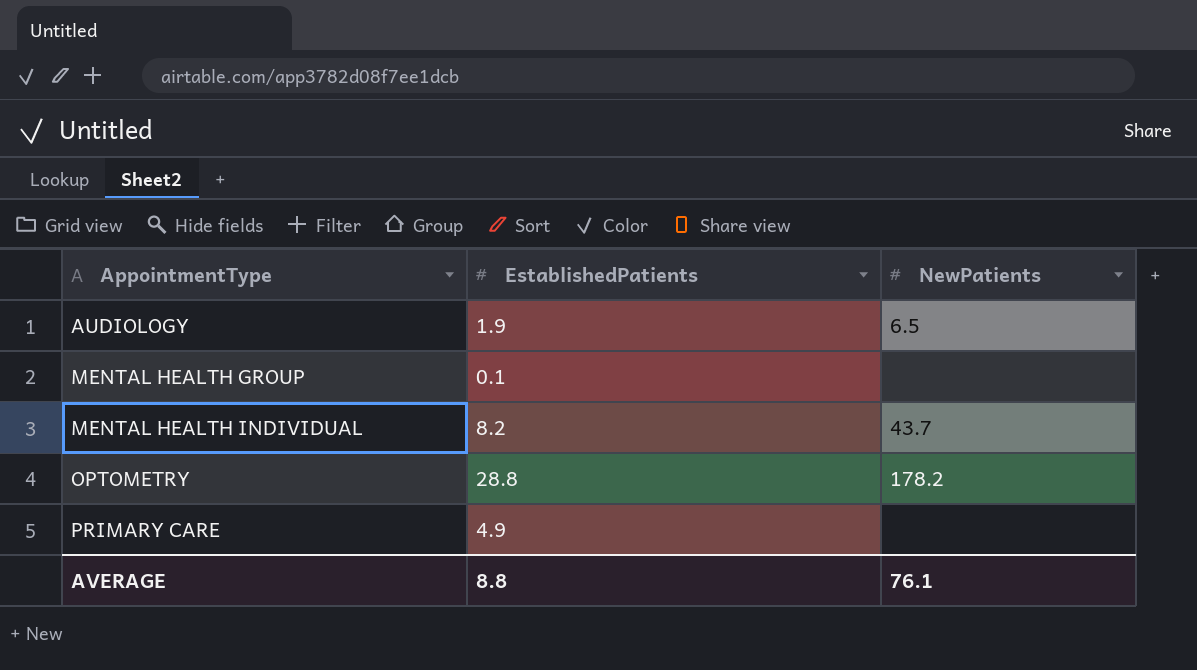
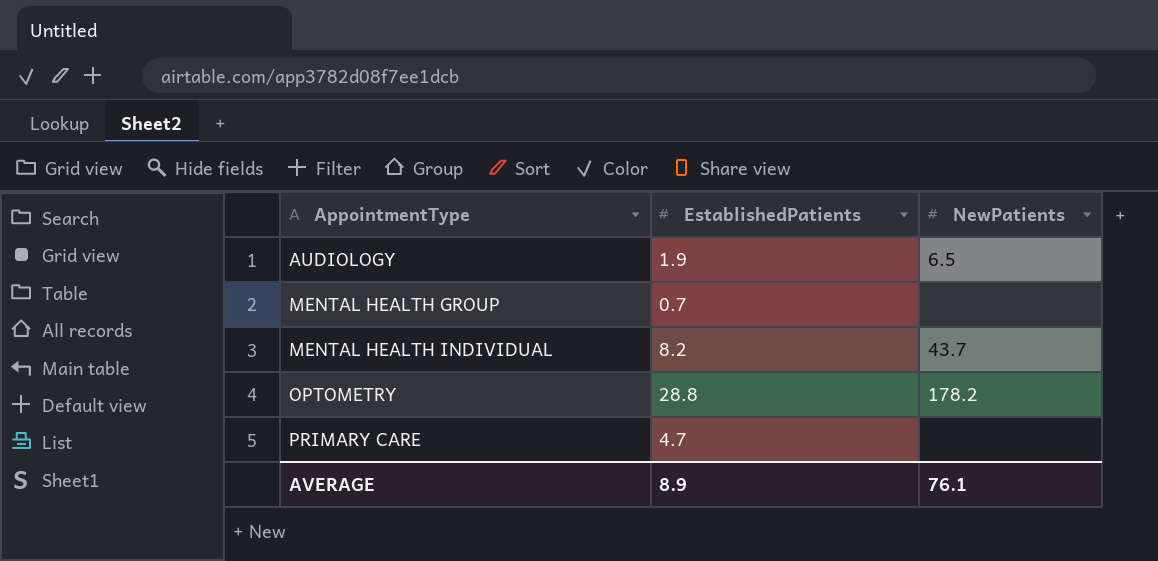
MENTAL HEALTH GROUP | EstablishedPatients: 0.1 -> 0.7
PRIMARY CARE | EstablishedPatients: 4.9 -> 4.7
AVERAGE | EstablishedPatients: 8.8 -> 8.9

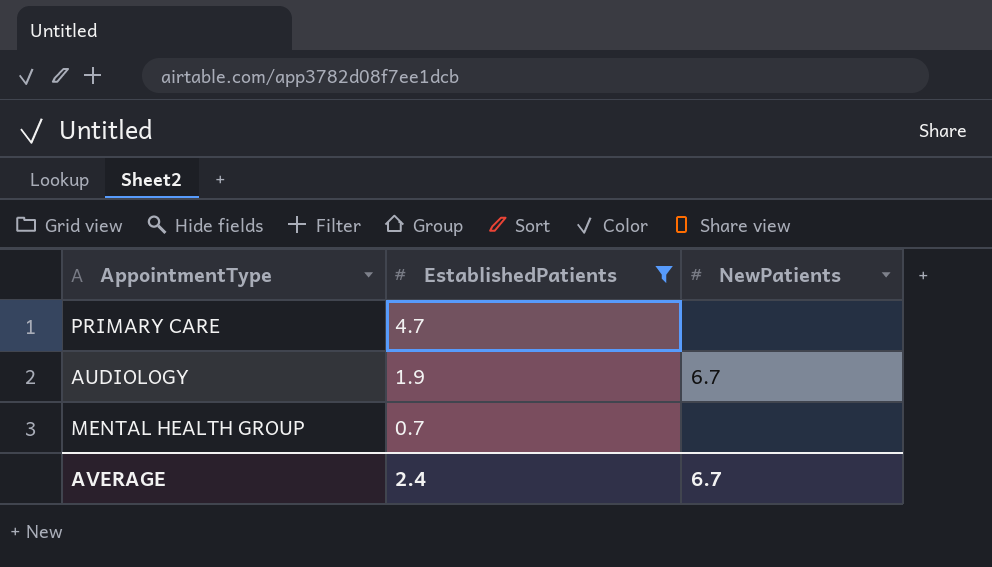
filter: none -> EstablishedPatients <= 4.7
row order: AppointmentType ascending -> EstablishedPatients descending
AUDIOLOGY | NewPatients: 6.5 -> 6.7
AVERAGE | EstablishedPatients: 8.9 -> 2.4
AVERAGE | NewPatients: 76.1 -> 6.7

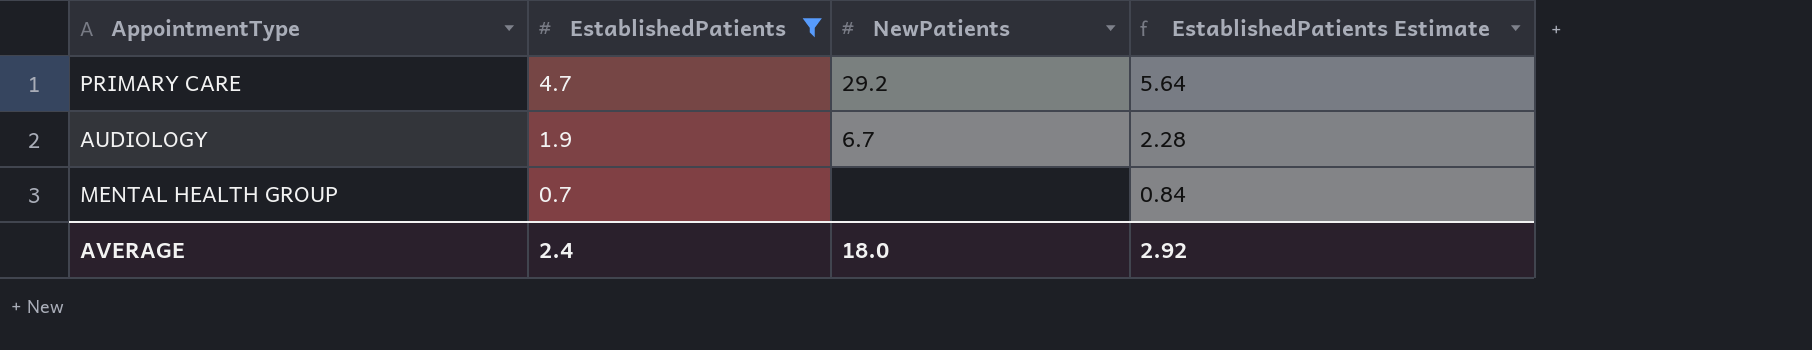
column EstablishedPatients Estimate | formula: none -> [EstablishedPatients] * 1.2
PRIMARY CARE | NewPatients: none -> 29.2
AVERAGE | NewPatients: 6.7 -> 18.0

